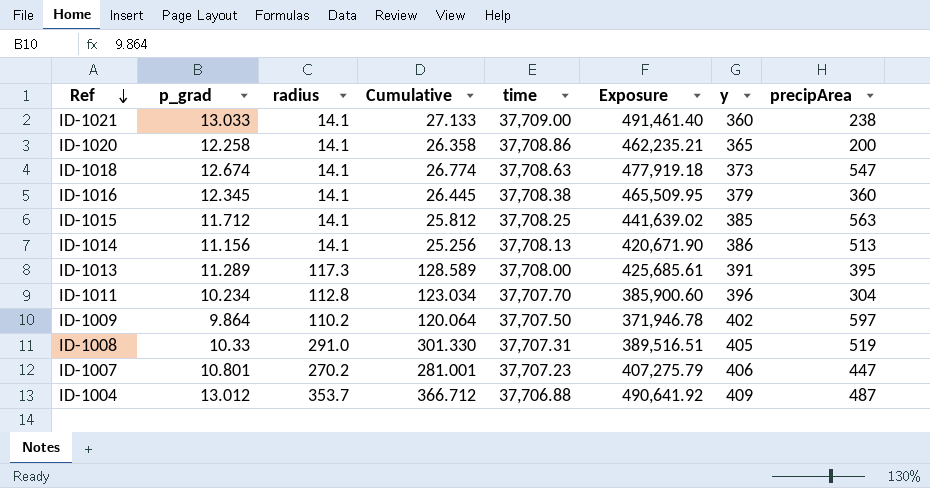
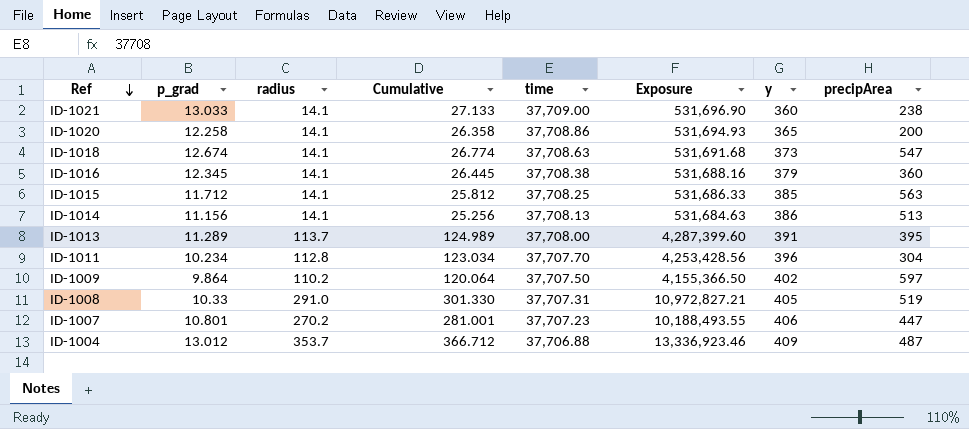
column Exposure | formula: [p_grad] * [time] -> [radius] * [time]
ID-1013 | radius: 117.3 -> 113.7
ID-1013 | Cumulative: 128.589 -> 124.989

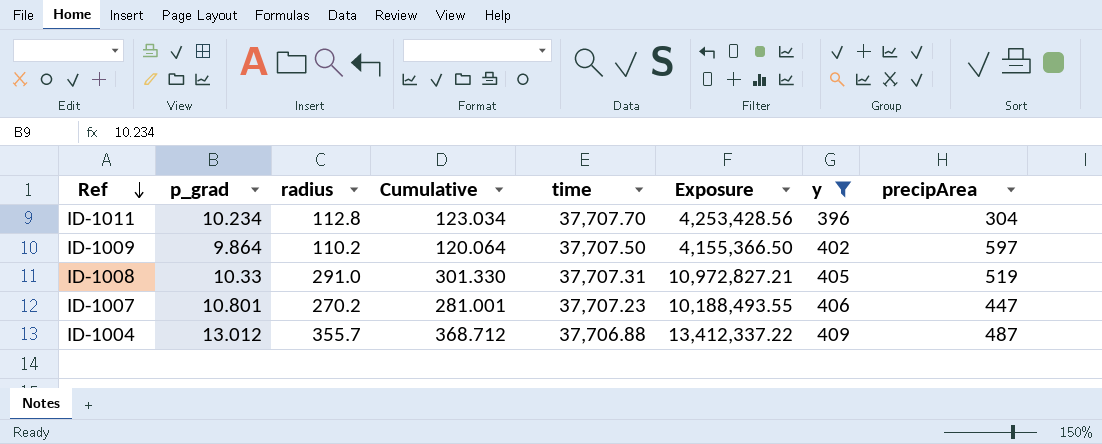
filter: none -> y >= 396
ID-1004 | radius: 353.7 -> 355.7
ID-1004 | Cumulative: 366.712 -> 368.712
ID-1004 | Exposure: 13,336,923.46 -> 13,412,337.22

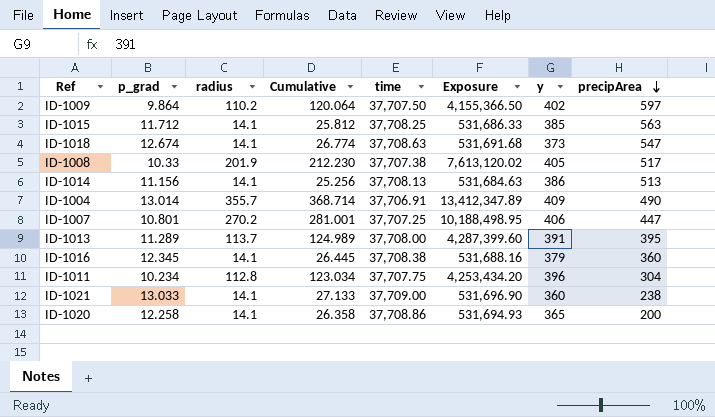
filter: y >= 396 -> none
row order: Ref descending -> precipArea descending
ID-1008 | radius: 291.0 -> 201.9
ID-1008 | Cumulative: 301.330 -> 212.230
ID-1008 | time: 37,707.31 -> 37,707.38
ID-1008 | Exposure: 10,972,827.21 -> 7,613,120.02
ID-1008 | precipArea: 519 -> 517
ID-1004 | p_grad: 13.012 -> 13.014
ID-1004 | Cumulative: 368.712 -> 368.714
ID-1004 | time: 37,706.88 -> 37,706.91
ID-1004 | Exposure: 13,412,337.22 -> 13,412,347.89
ID-1004 | precipArea: 487 -> 490
ID-1007 | time: 37,707.23 -> 37,707.25
ID-1007 | Exposure: 10,188,493.55 -> 10,188,498.95
ID-1011 | time: 37,707.70 -> 37,707.75
ID-1011 | Exposure: 4,253,428.56 -> 4,253,434.20

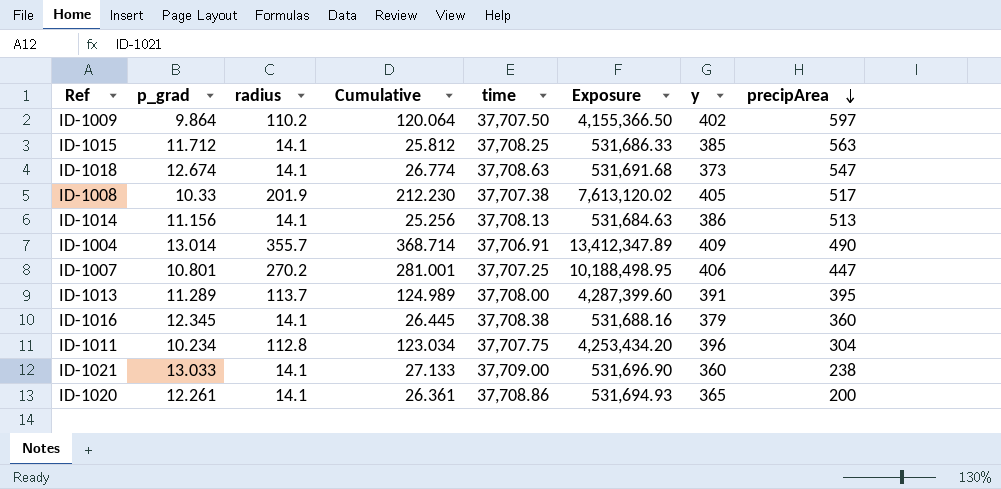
ID-1020 | p_grad: 12.258 -> 12.261
ID-1020 | Cumulative: 26.358 -> 26.361

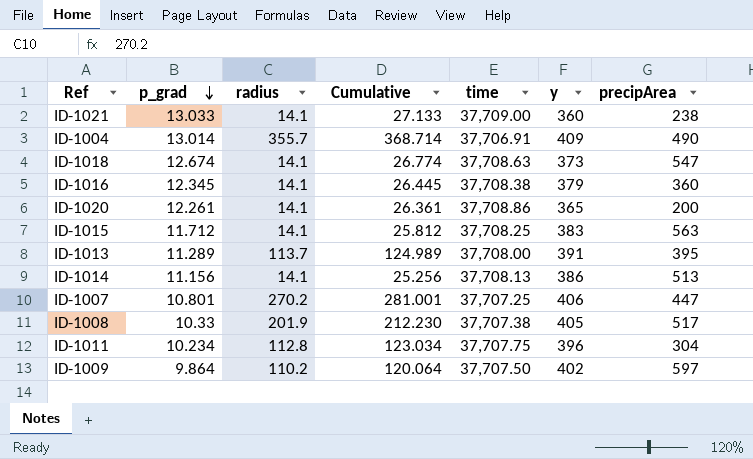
row order: precipArea descending -> p_grad descending
column Exposure | formula: [radius] * [time] -> none
ID-1015 | y: 385 -> 383

